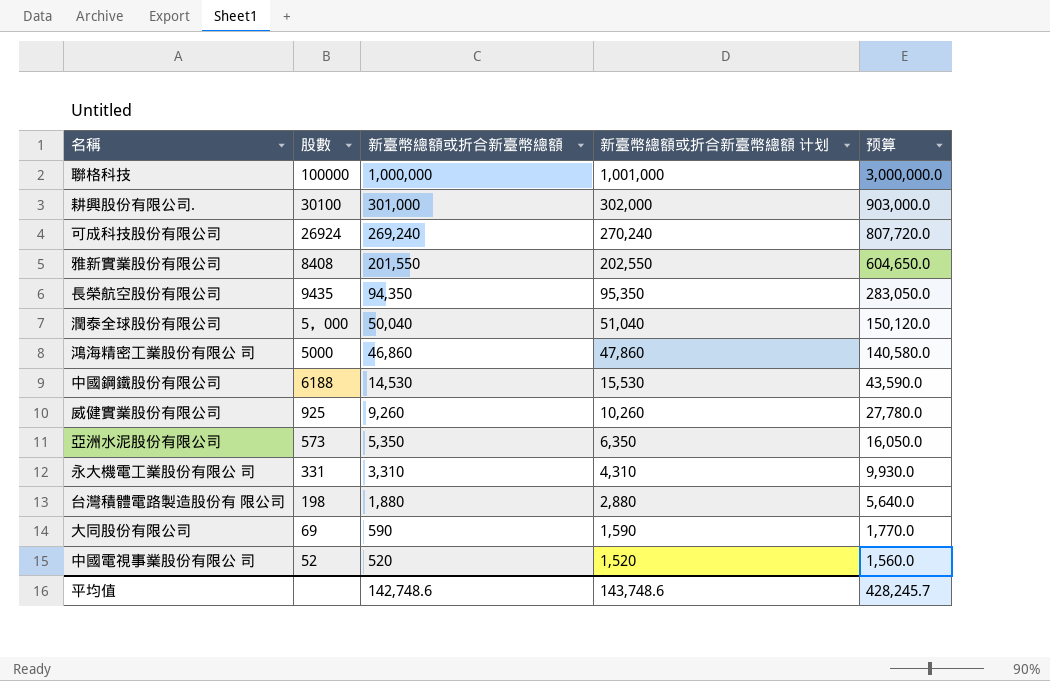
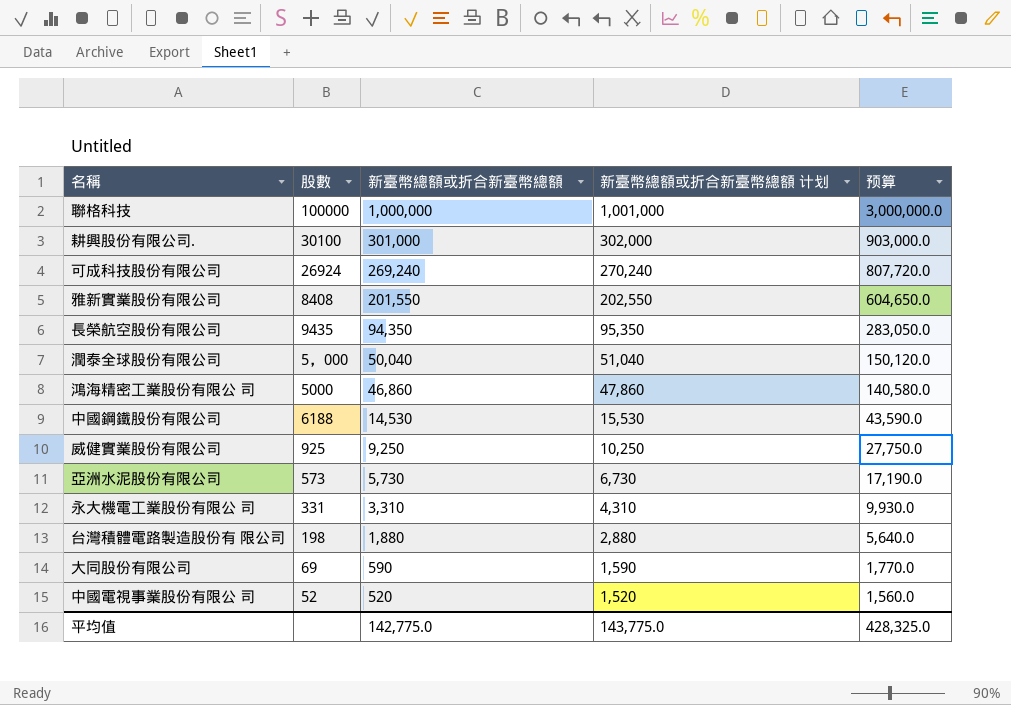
威健實業股份有限公司 | 新臺幣總額或折合新臺幣總額: 9,260 -> 9,250
威健實業股份有限公司 | 新臺幣總額或折合新臺幣總額 计划: 10,260 -> 10,250
威健實業股份有限公司 | 预算: 27,780.0 -> 27,750.0
亞洲水泥股份有限公司 | 新臺幣總額或折合新臺幣總額: 5,350 -> 5,730
亞洲水泥股份有限公司 | 新臺幣總額或折合新臺幣總額 计划: 6,350 -> 6,730
亞洲水泥股份有限公司 | 预算: 16,050.0 -> 17,190.0
平均值 | 新臺幣總額或折合新臺幣總額: 142,748.6 -> 142,775.0
平均值 | 新臺幣總額或折合新臺幣總額 计划: 143,748.6 -> 143,775.0
平均值 | 预算: 428,245.7 -> 428,325.0

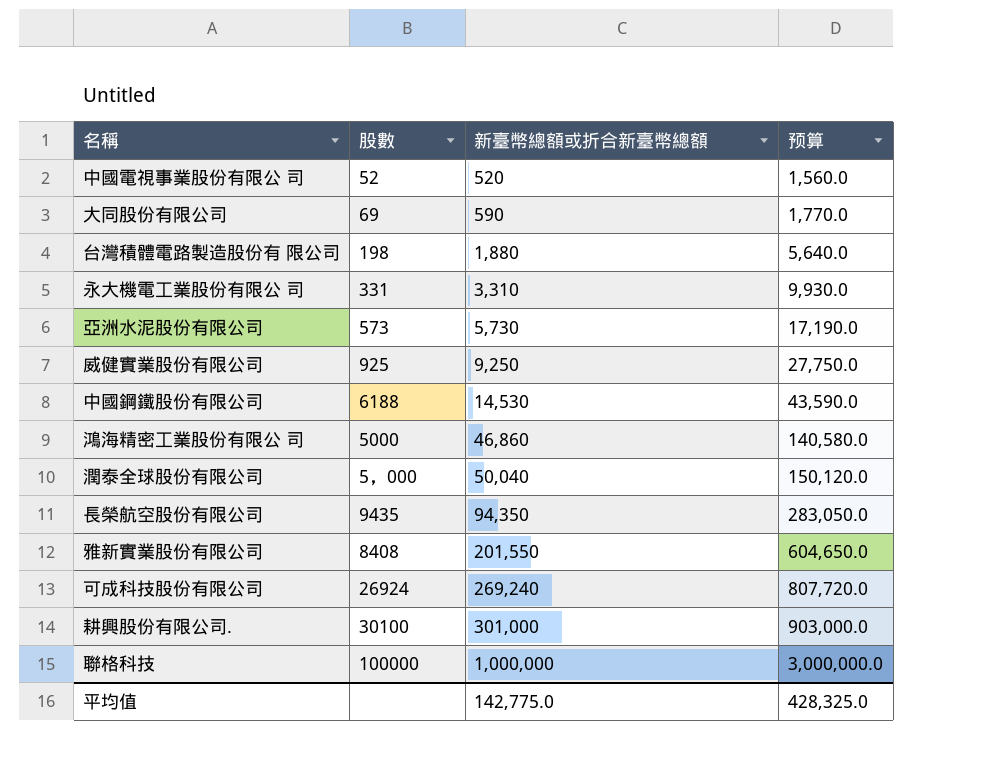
row order: 新臺幣總額或折合新臺幣總額 descending -> 新臺幣總額或折合新臺幣總額 ascending
column 新臺幣總額或折合新臺幣總額 计划 | formula: [新臺幣總額或折合新臺幣總額] + 1000 -> none

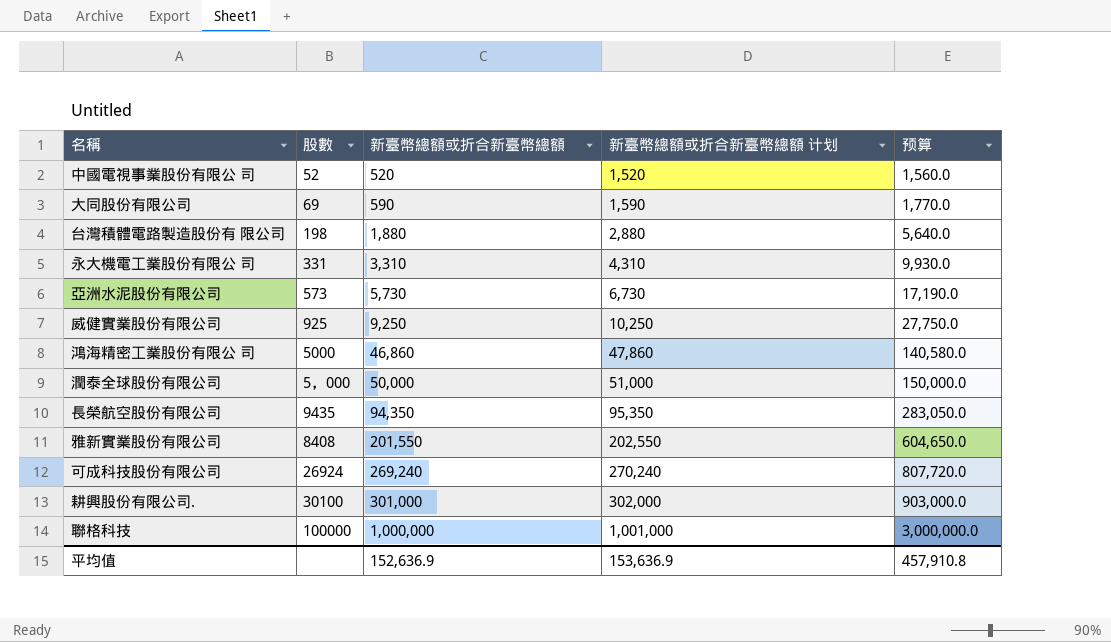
column 新臺幣總額或折合新臺幣總額 计划 | formula: none -> [新臺幣總額或折合新臺幣總額] + 1000
row 中國鋼鐵股份有限公司: 6188 | 14,530 | 43,590.0 -> none
潤泰全球股份有限公司 | 新臺幣總額或折合新臺幣總額: 50,040 -> 50,000
潤泰全球股份有限公司 | 预算: 150,120.0 -> 150,000.0
平均值 | 新臺幣總額或折合新臺幣總額: 142,775.0 -> 152,636.9
平均值 | 预算: 428,325.0 -> 457,910.8

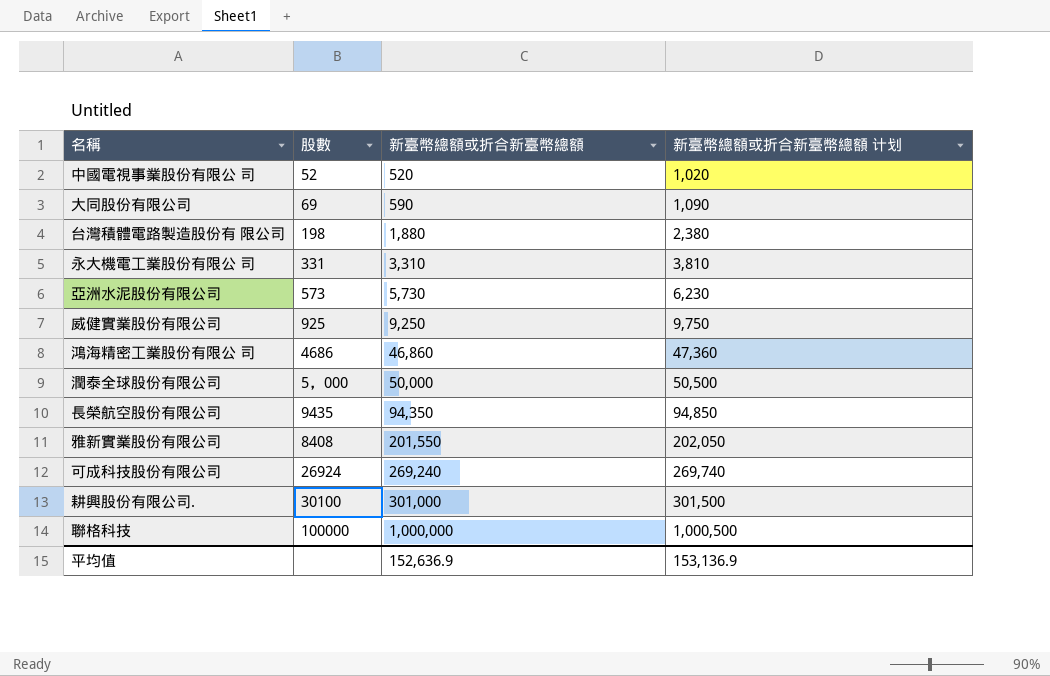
column 预算 | formula: [新臺幣總額或折合新臺幣總額] * 3 -> none
column 新臺幣總額或折合新臺幣總額 计划 | formula: [新臺幣總額或折合新臺幣總額] + 1000 -> [新臺幣總額或折合新臺幣總額] + 500
鴻海精密工業股份有限公 司 | 股數: 5000 -> 4686
平均值 | 新臺幣總額或折合新臺幣總額 计划: 153,636.9 -> 153,136.9

